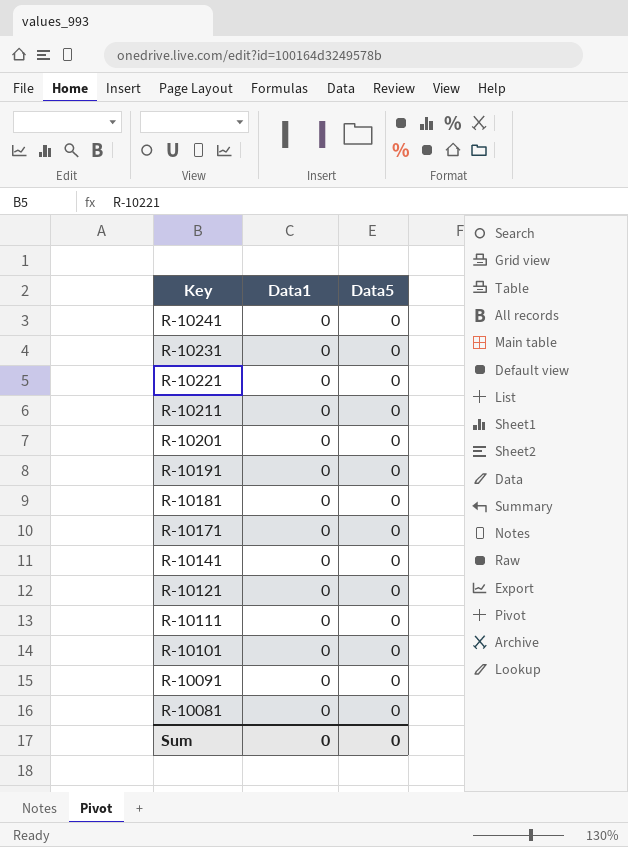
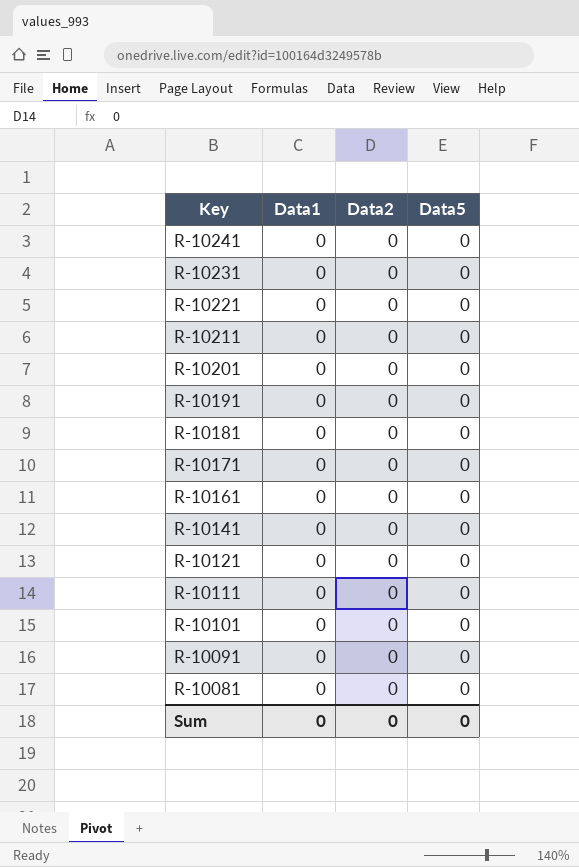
column Data2 | position: none -> 3
row R-10161: none -> 0 | 0 | 0

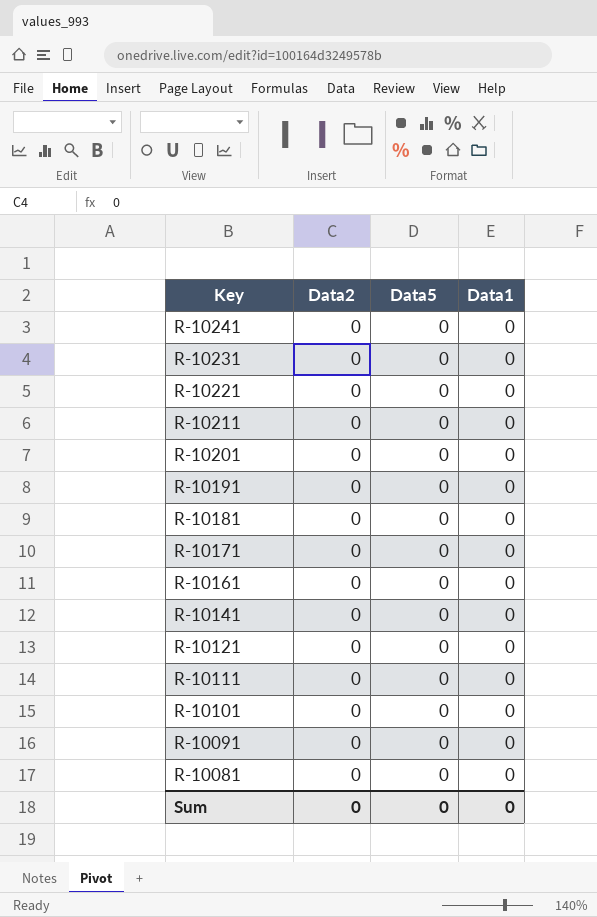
column Data1 | position: 2 -> 4

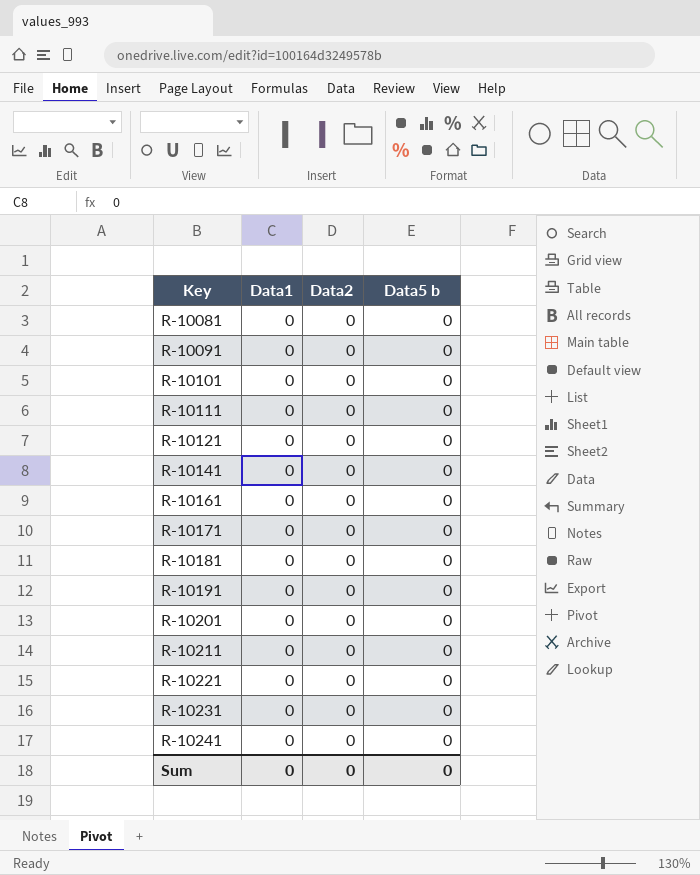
row order: Key descending -> Key ascending
column Data1 | position: 4 -> 2
column name: Data5 -> Data5 b

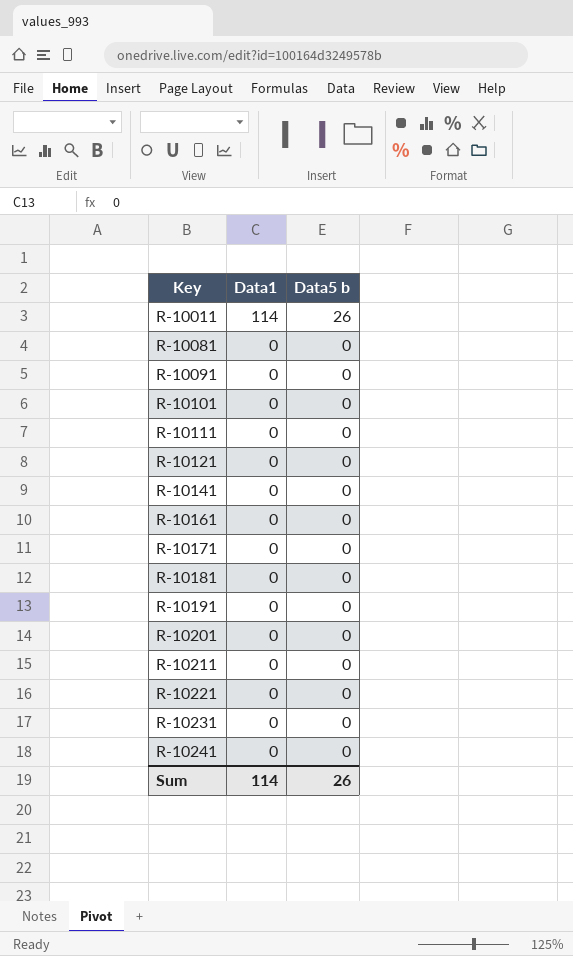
column Data2 | position: 3 -> none
row R-10011: none -> 114 | 26
Sum | Data1: 0 -> 114
Sum | Data5 b: 0 -> 26

